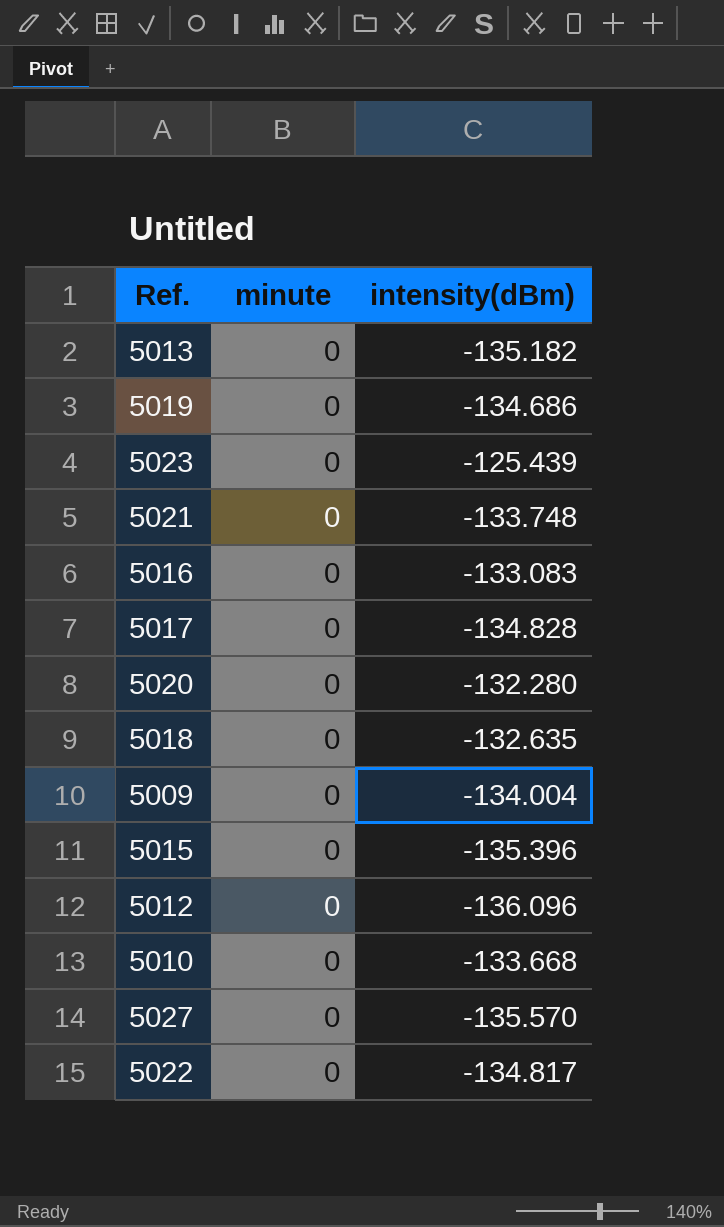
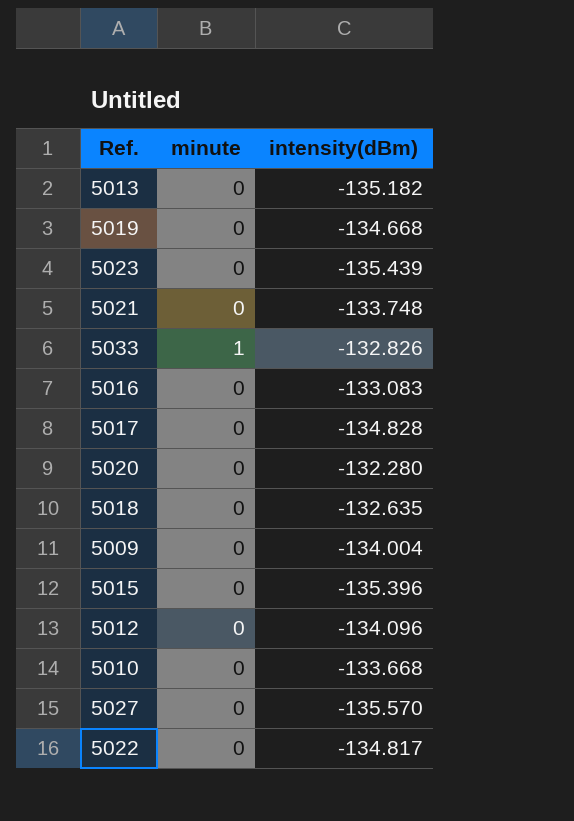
5019 | intensity(dBm): -134.686 -> -134.668
5023 | intensity(dBm): -125.439 -> -135.439
row 5033: none -> 1 | -132.826
5012 | intensity(dBm): -136.096 -> -134.096

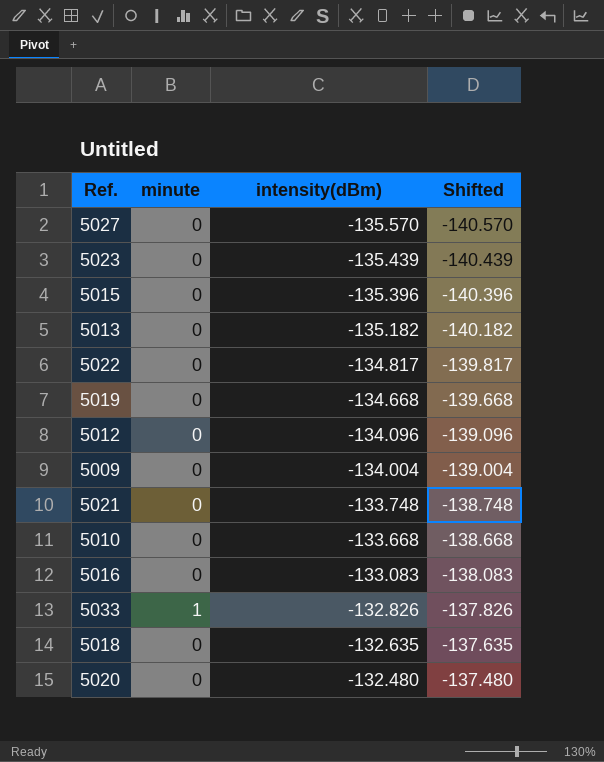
row order: none -> intensity(dBm) ascending
column Shifted | formula: none -> [intensity(dBm)] - 5
row 5017: 0 | -134.828 -> none
5020 | intensity(dBm): -132.280 -> -132.480

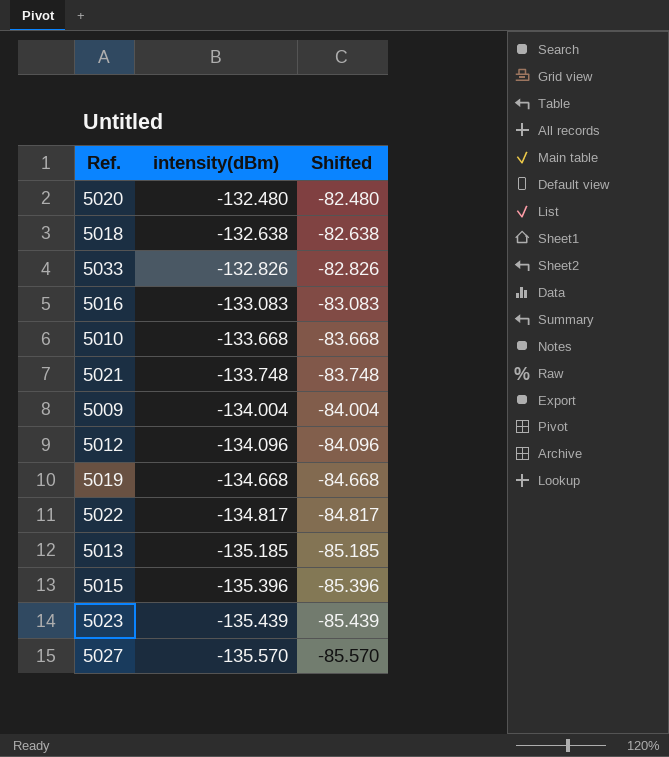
row order: intensity(dBm) ascending -> intensity(dBm) descending
column minute | position: 2 -> none
column Shifted | formula: [intensity(dBm)] - 5 -> [intensity(dBm)] + 50
5018 | intensity(dBm): -132.635 -> -132.638
5013 | intensity(dBm): -135.182 -> -135.185

